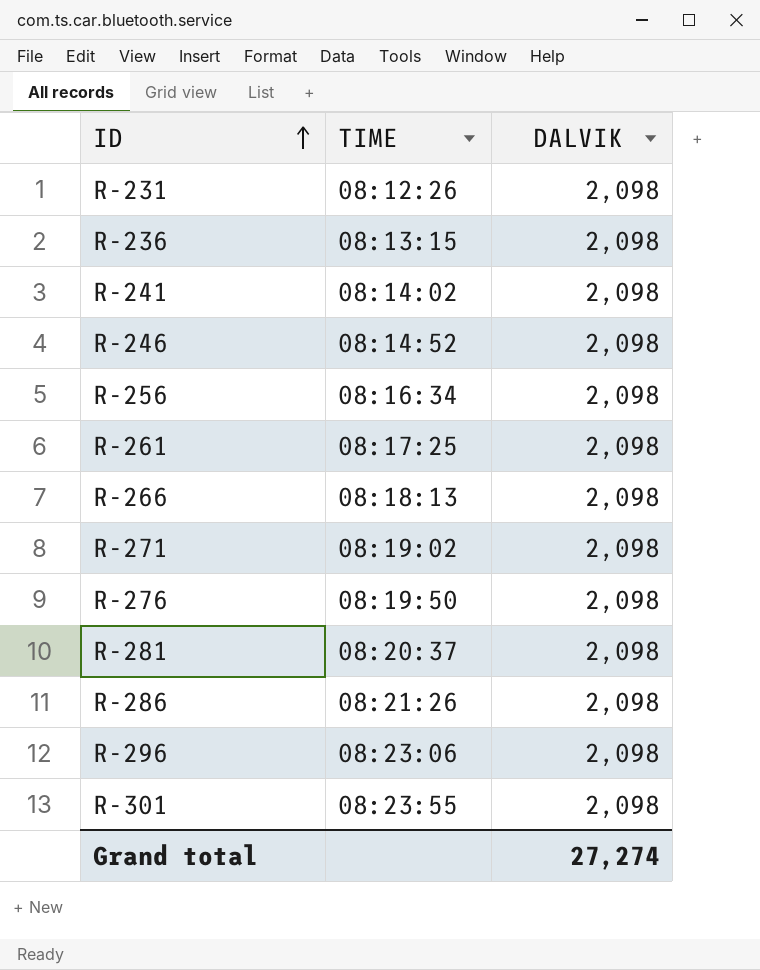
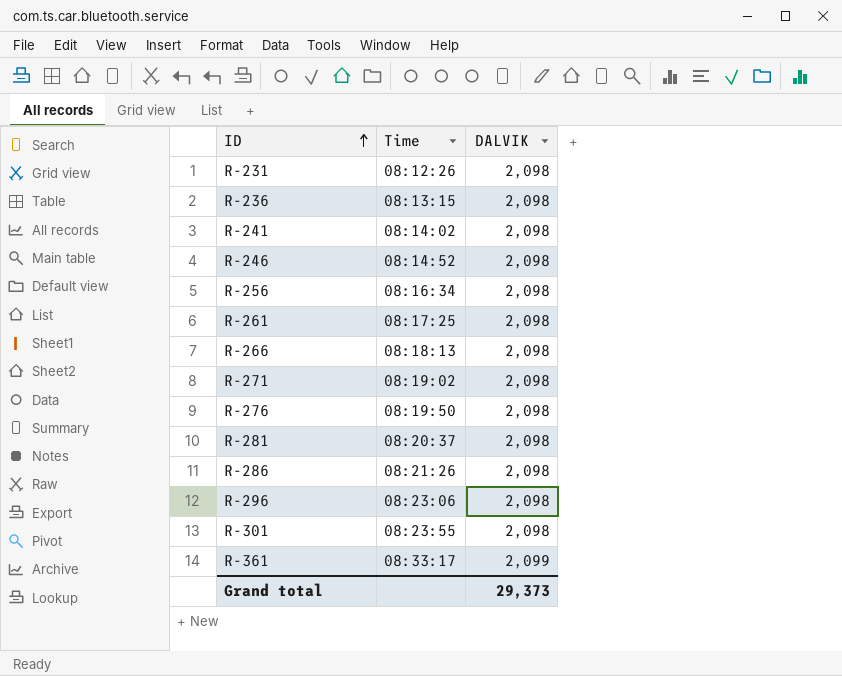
column name: TIME -> Time
row R-361: none -> 08:33:17 | 2,099
Grand total | DALVIK: 27,274 -> 29,373

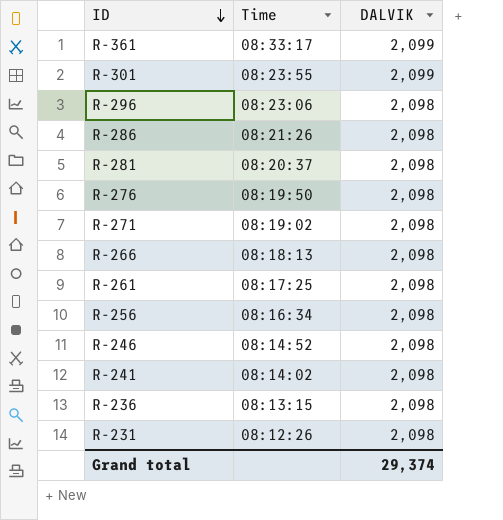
row order: ID ascending -> ID descending
R-301 | DALVIK: 2,098 -> 2,099
Grand total | DALVIK: 29,373 -> 29,374

